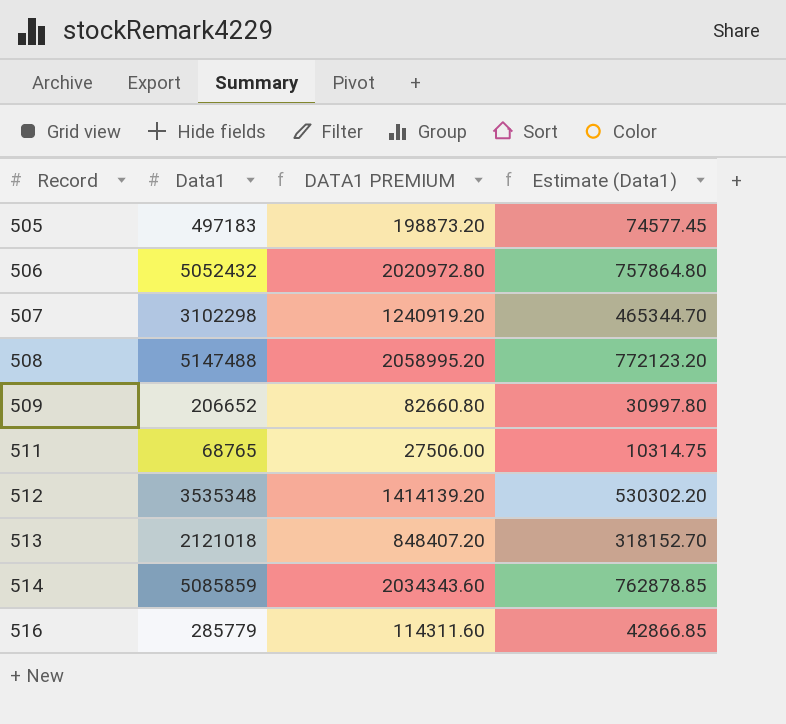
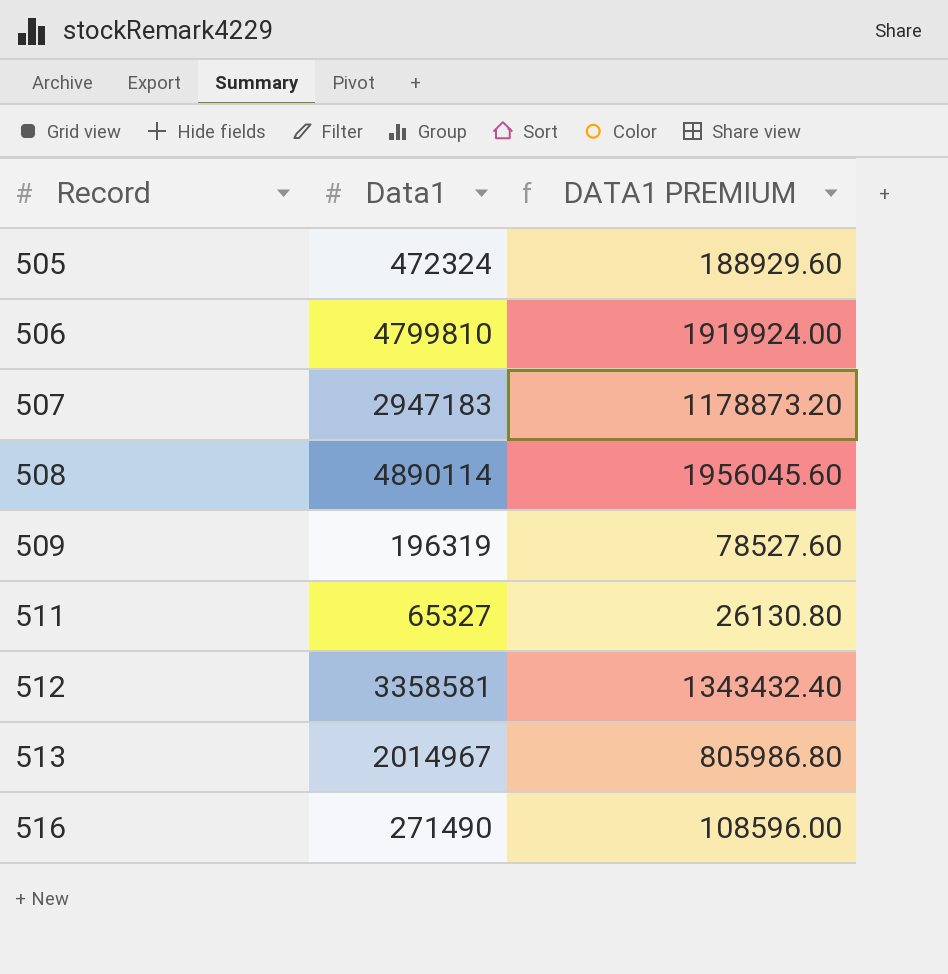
column Estimate (Data1) | formula: [Data1] * 0.15 -> none
row 514: 5085859 | 2034343.60 | 762878.85 -> none
505 | Data1: 497183 -> 472324
505 | DATA1 PREMIUM: 198873.20 -> 188929.60
506 | Data1: 5052432 -> 4799810
506 | DATA1 PREMIUM: 2020972.80 -> 1919924.00
507 | Data1: 3102298 -> 2947183
507 | DATA1 PREMIUM: 1240919.20 -> 1178873.20
508 | Data1: 5147488 -> 4890114
508 | DATA1 PREMIUM: 2058995.20 -> 1956045.60
509 | Data1: 206652 -> 196319
509 | DATA1 PREMIUM: 82660.80 -> 78527.60
511 | Data1: 68765 -> 65327
511 | DATA1 PREMIUM: 27506.00 -> 26130.80
512 | Data1: 3535348 -> 3358581
512 | DATA1 PREMIUM: 1414139.20 -> 1343432.40
513 | Data1: 2121018 -> 2014967
513 | DATA1 PREMIUM: 848407.20 -> 805986.80
516 | Data1: 285779 -> 271490
516 | DATA1 PREMIUM: 114311.60 -> 108596.00

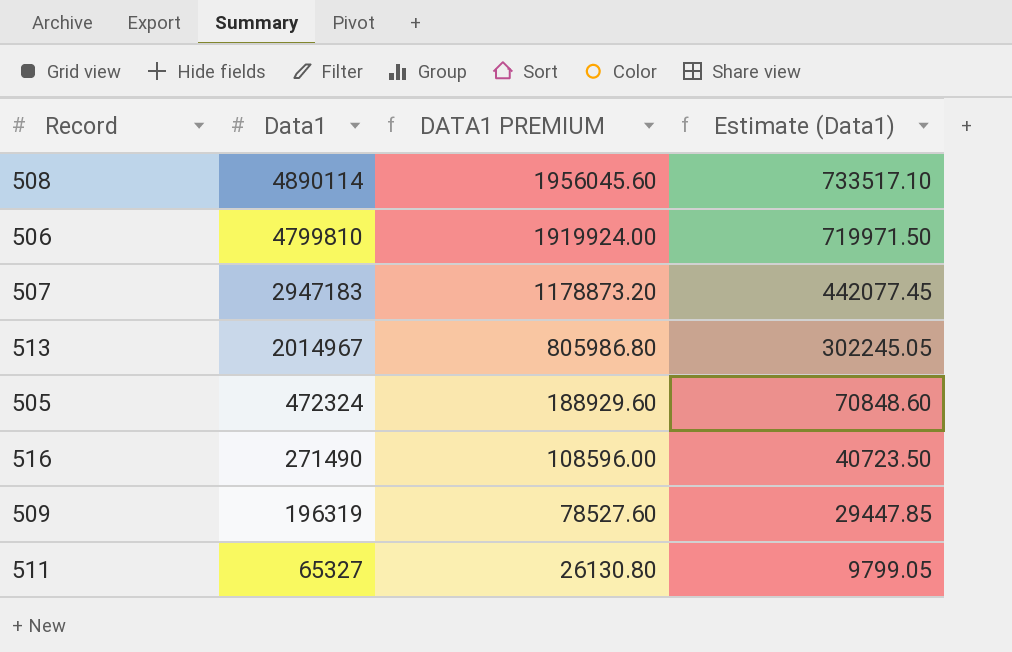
row order: Record ascending -> Data1 descending
column Estimate (Data1) | formula: none -> [Data1] * 0.15
row 512: 3358581 | 1343432.40 -> none

